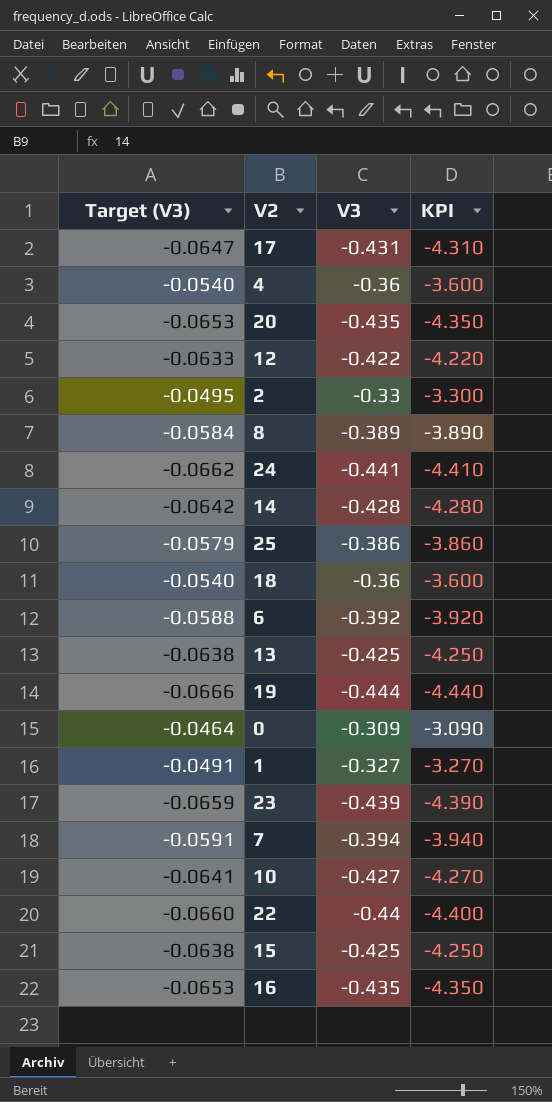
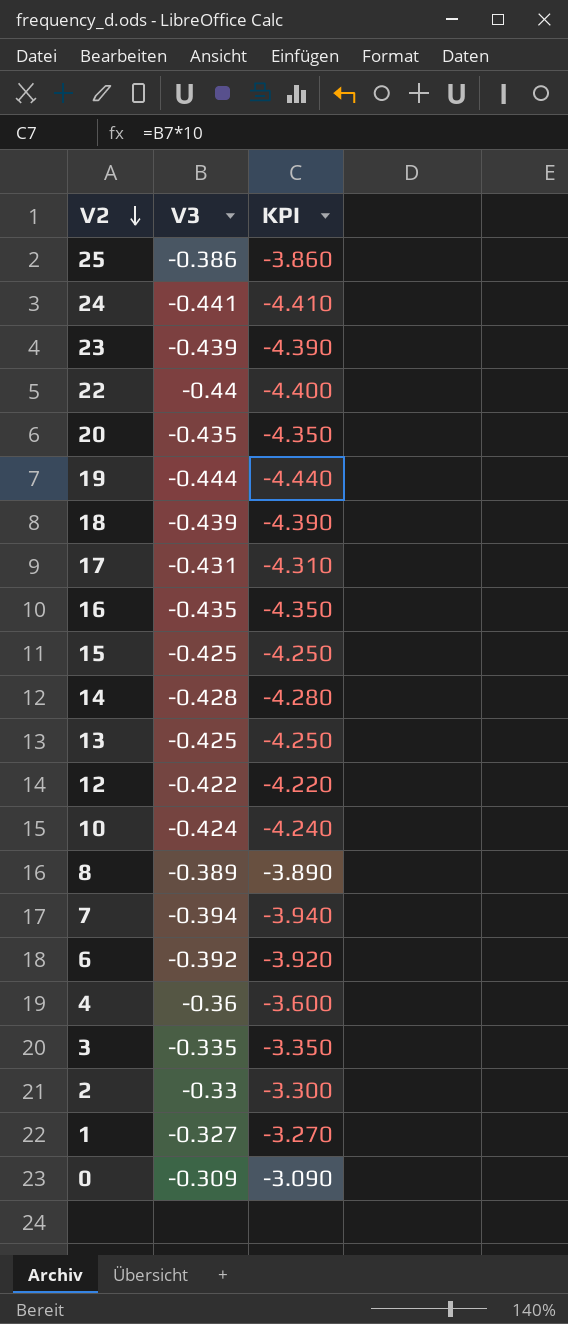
row order: none -> V2 descending
column Target (V3) | formula: [V3] * 0.15 -> none
18 | V3: -0.36 -> -0.439
18 | KPI: -3.600 -> -4.390
10 | V3: -0.427 -> -0.424
10 | KPI: -4.270 -> -4.240
row 3: none -> -0.335 | -3.350

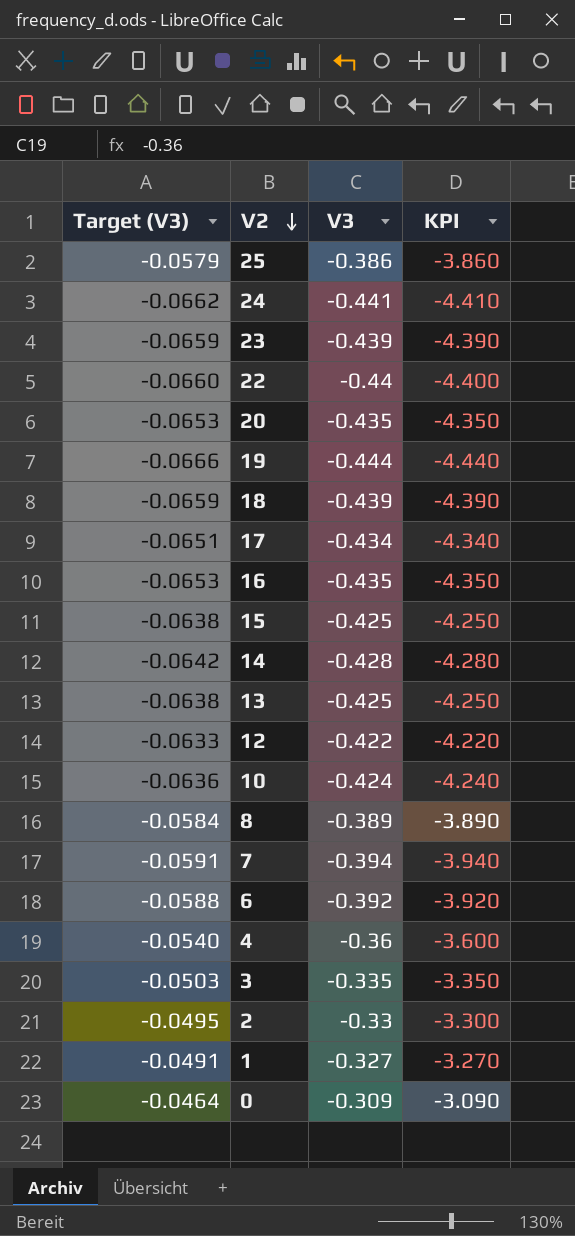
column Target (V3) | formula: none -> [V3] * 0.15
17 | V3: -0.431 -> -0.434
17 | KPI: -4.310 -> -4.340

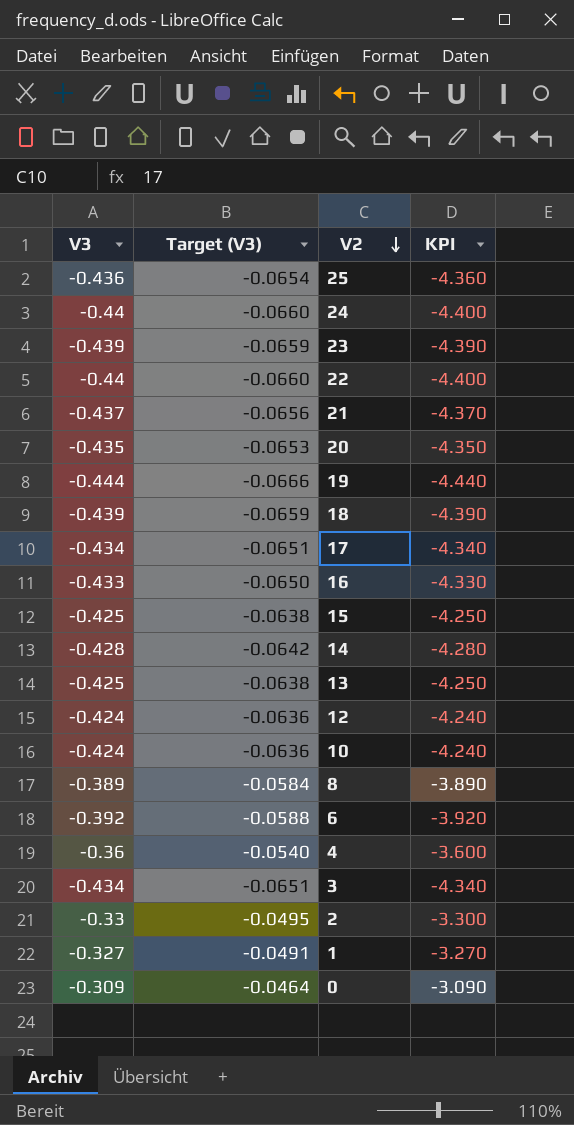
column V3 | position: 3 -> 1
row 7: -0.0591 | -0.394 | -3.940 -> none
25 | V3: -0.386 -> -0.436
25 | Target (V3): -0.0579 -> -0.0654
25 | KPI: -3.860 -> -4.360
24 | V3: -0.441 -> -0.44
24 | Target (V3): -0.0662 -> -0.0660
24 | KPI: -4.410 -> -4.400
row 21: none -> -0.437 | -0.0656 | -4.370
16 | V3: -0.435 -> -0.433
16 | Target (V3): -0.0653 -> -0.0650
16 | KPI: -4.350 -> -4.330
12 | V3: -0.422 -> -0.424
12 | Target (V3): -0.0633 -> -0.0636
12 | KPI: -4.220 -> -4.240
3 | V3: -0.335 -> -0.434
3 | Target (V3): -0.0503 -> -0.0651
3 | KPI: -3.350 -> -4.340

